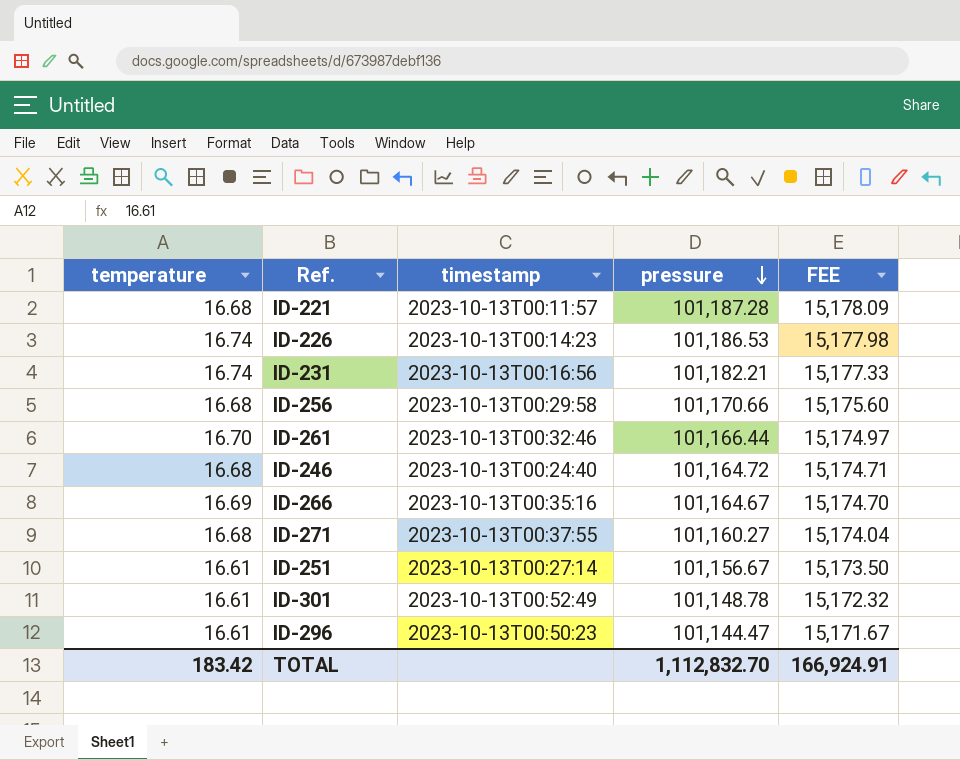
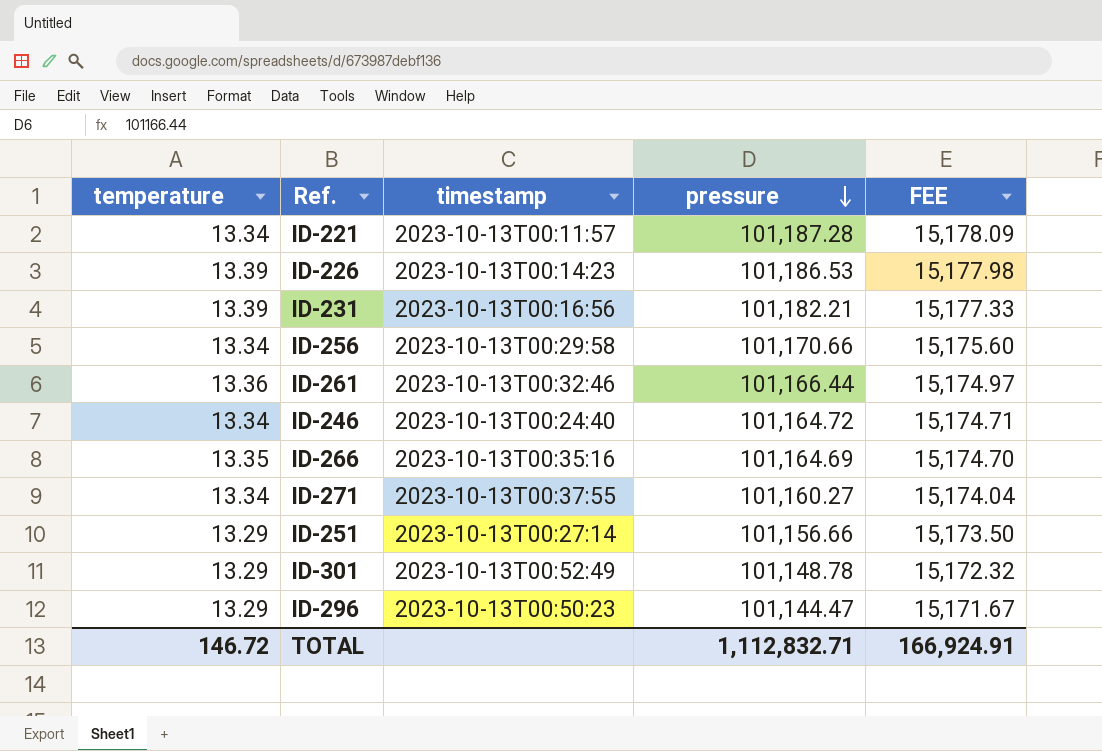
ID-221 | temperature: 16.68 -> 13.34
ID-226 | temperature: 16.74 -> 13.39
ID-231 | temperature: 16.74 -> 13.39
ID-256 | temperature: 16.68 -> 13.34
ID-261 | temperature: 16.70 -> 13.36
ID-246 | temperature: 16.68 -> 13.34
ID-266 | temperature: 16.69 -> 13.35
ID-266 | pressure: 101,164.67 -> 101,164.69
ID-271 | temperature: 16.68 -> 13.34
ID-251 | temperature: 16.61 -> 13.29
ID-251 | pressure: 101,156.67 -> 101,156.66
ID-301 | temperature: 16.61 -> 13.29
ID-296 | temperature: 16.61 -> 13.29
TOTAL | temperature: 183.42 -> 146.72
TOTAL | pressure: 1,112,832.70 -> 1,112,832.71

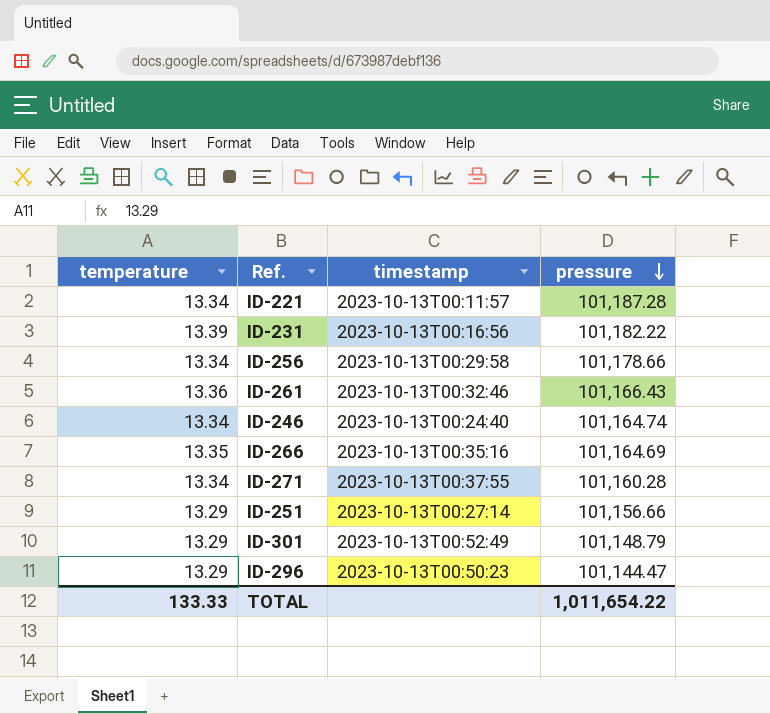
column FEE | formula: [pressure] * 0.15 -> none
row ID-226: 13.39 | 2023-10-13T00:14:23 | 101,186.53 | 15,177.98 -> none
ID-231 | pressure: 101,182.21 -> 101,182.22
ID-256 | pressure: 101,170.66 -> 101,178.66
ID-261 | pressure: 101,166.44 -> 101,166.43
ID-246 | pressure: 101,164.72 -> 101,164.74
ID-271 | pressure: 101,160.27 -> 101,160.28
ID-301 | pressure: 101,148.78 -> 101,148.79
TOTAL | temperature: 146.72 -> 133.33
TOTAL | pressure: 1,112,832.71 -> 1,011,654.22

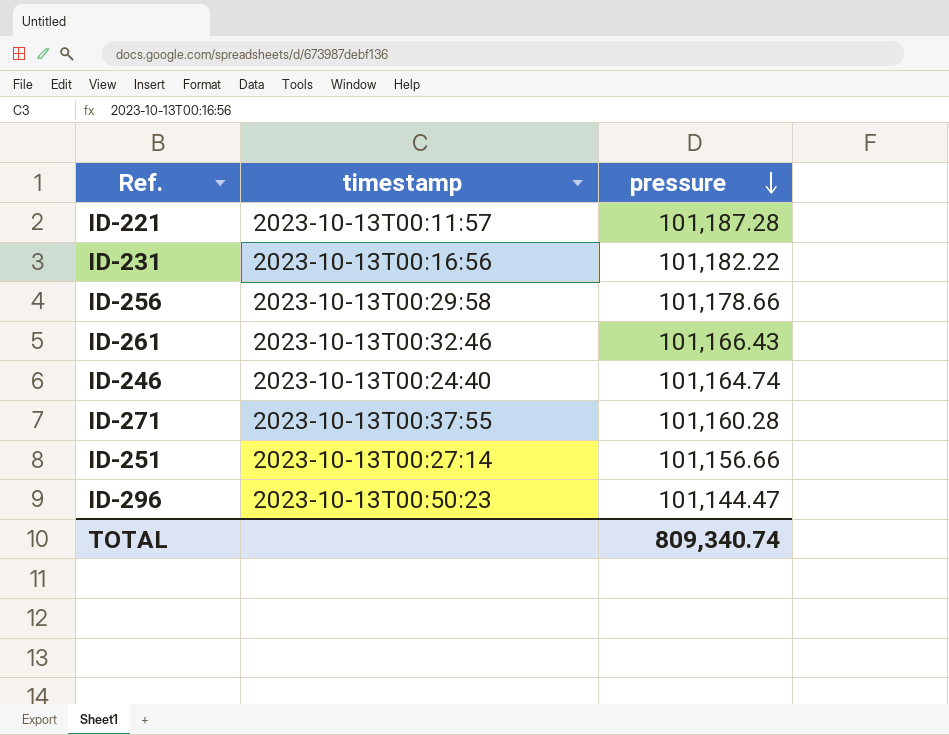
column temperature | position: 1 -> none
row ID-266: 13.35 | 2023-10-13T00:35:16 | 101,164.69 -> none
row ID-301: 13.29 | 2023-10-13T00:52:49 | 101,148.79 -> none
TOTAL | pressure: 1,011,654.22 -> 809,340.74

